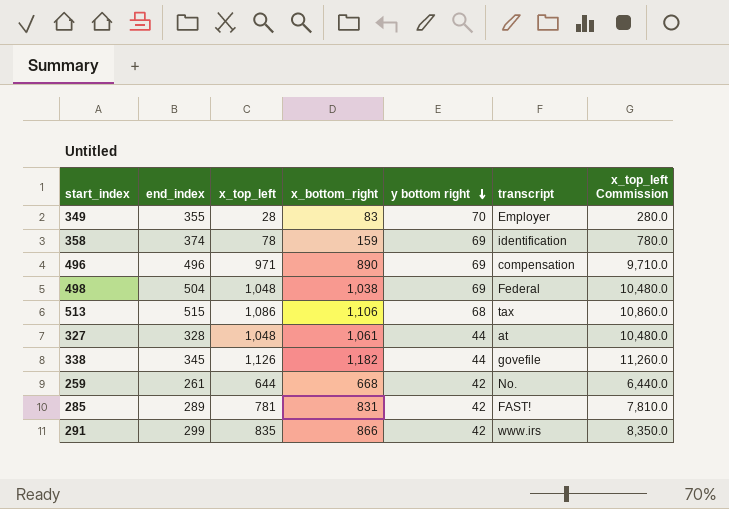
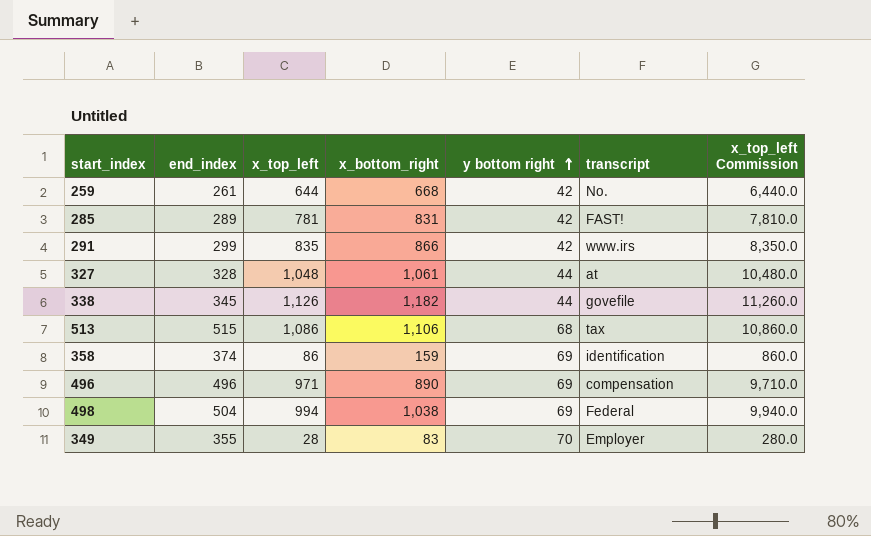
row order: y bottom right descending -> y bottom right ascending
358 | x_top_left: 78 -> 86
358 | x_top_left Commission: 780.0 -> 860.0
498 | x_top_left: 1,048 -> 994
498 | x_top_left Commission: 10,480.0 -> 9,940.0

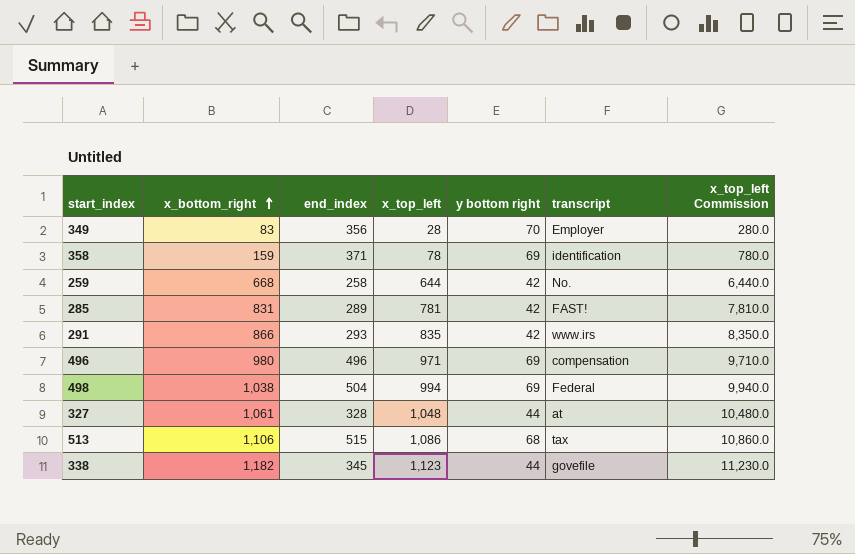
row order: y bottom right ascending -> x_bottom_right ascending
column x_bottom_right | position: 4 -> 2
349 | end_index: 355 -> 356
358 | end_index: 374 -> 371
358 | x_top_left: 86 -> 78
358 | x_top_left Commission: 860.0 -> 780.0
259 | end_index: 261 -> 258
291 | end_index: 299 -> 293
496 | x_bottom_right: 890 -> 980
338 | x_top_left: 1,126 -> 1,123
338 | x_top_left Commission: 11,260.0 -> 11,230.0

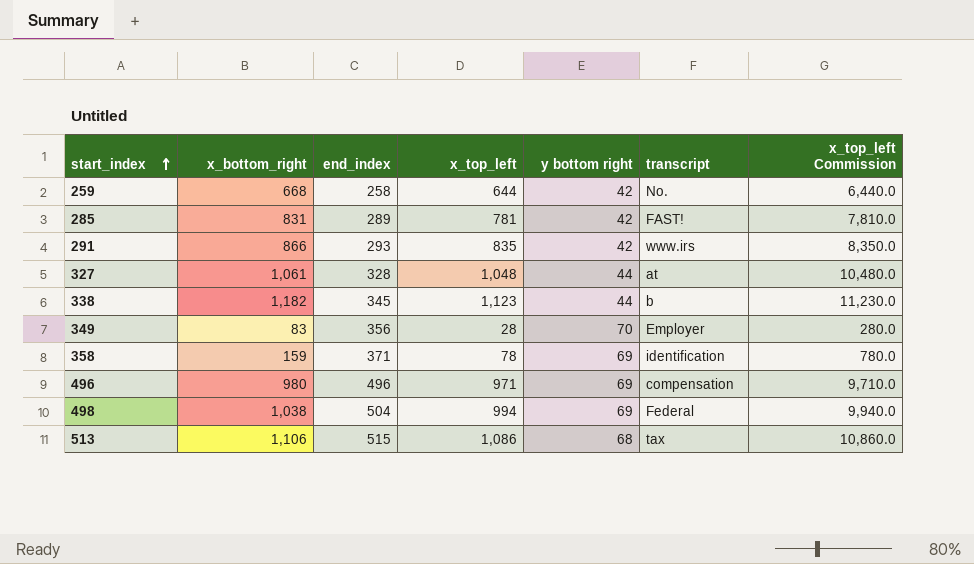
row order: x_bottom_right ascending -> start_index ascending
338 | transcript: govefile -> b

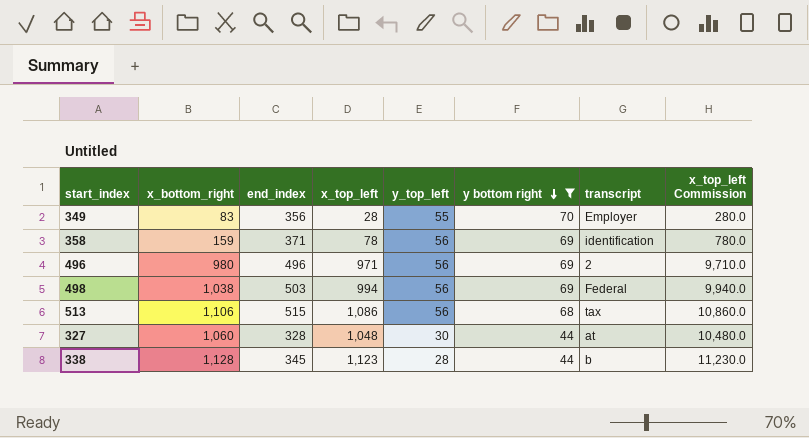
filter: none -> y bottom right != 42
row order: start_index ascending -> y bottom right descending
column y_top_left | position: none -> 5
496 | transcript: compensation -> 2
498 | end_index: 504 -> 503
327 | x_bottom_right: 1,061 -> 1,060
338 | x_bottom_right: 1,182 -> 1,128

